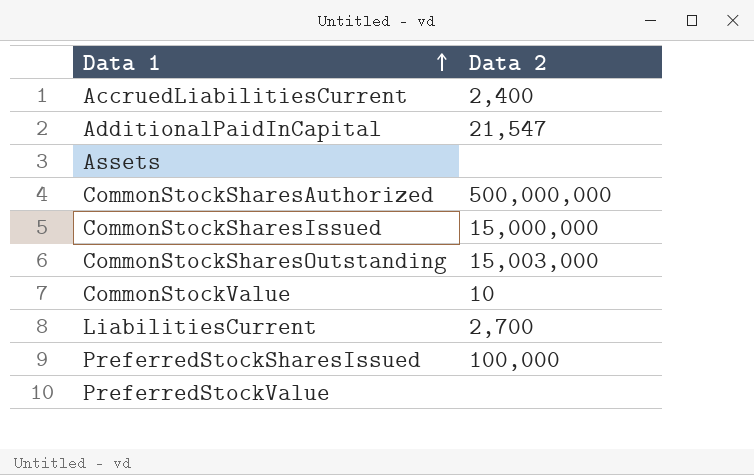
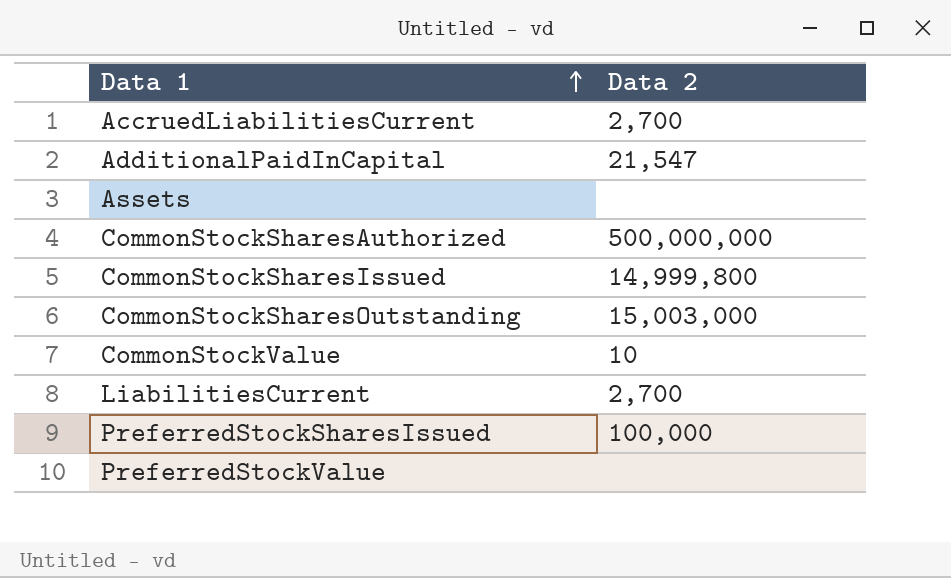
AccruedLiabilitiesCurrent | Data 2: 2,400 -> 2,700
CommonStockSharesIssued | Data 2: 15,000,000 -> 14,999,800

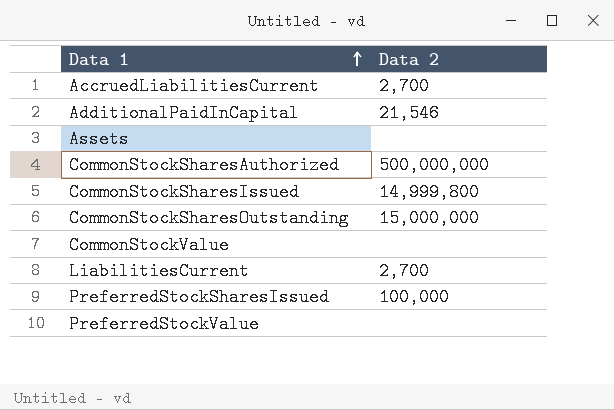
AdditionalPaidInCapital | Data 2: 21,547 -> 21,546
CommonStockSharesOutstanding | Data 2: 15,003,000 -> 15,000,000
CommonStockValue | Data 2: 10 -> none

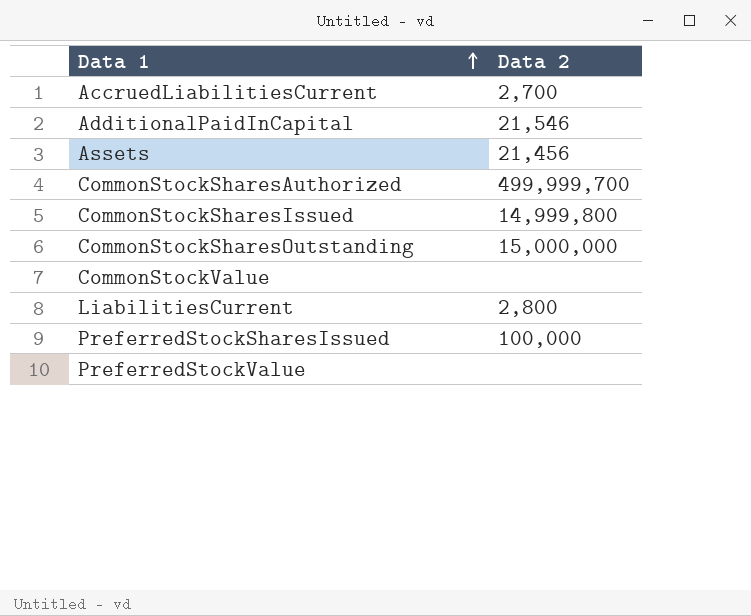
Assets | Data 2: none -> 21,456
CommonStockSharesAuthorized | Data 2: 500,000,000 -> 499,999,700
LiabilitiesCurrent | Data 2: 2,700 -> 2,800

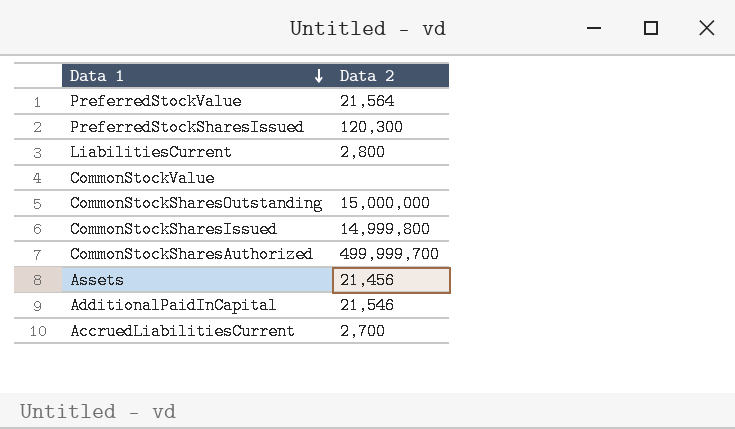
row order: Data 1 ascending -> Data 1 descending
PreferredStockValue | Data 2: none -> 21,564
PreferredStockSharesIssued | Data 2: 100,000 -> 120,300

